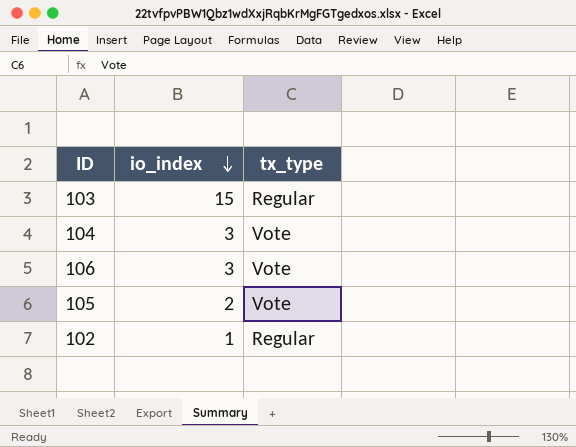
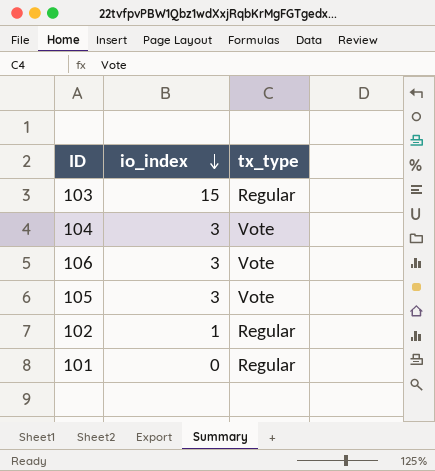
105 | io_index: 2 -> 3
row 101: none -> 0 | Regular

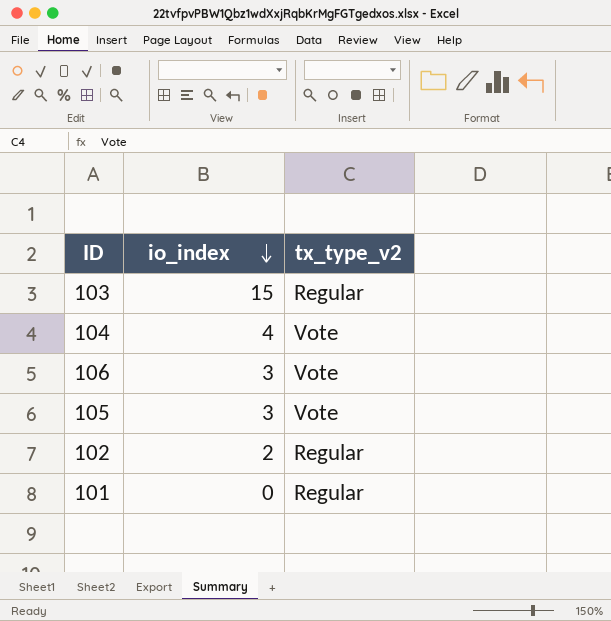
column name: tx_type -> tx_type_v2
104 | io_index: 3 -> 4
102 | io_index: 1 -> 2

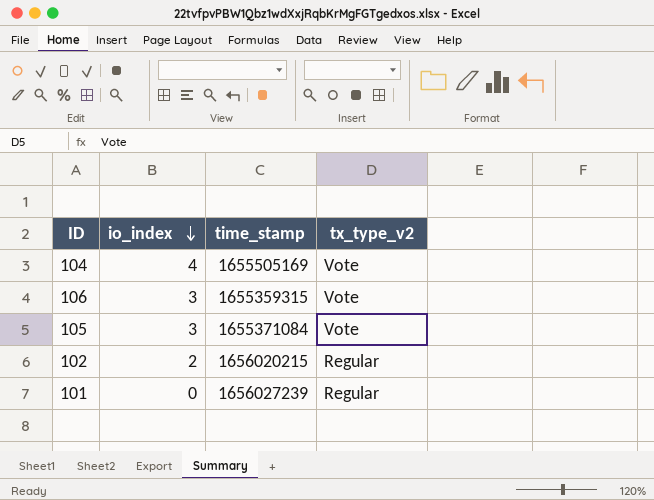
column time_stamp | position: none -> 3
row 103: 15 | Regular -> none

